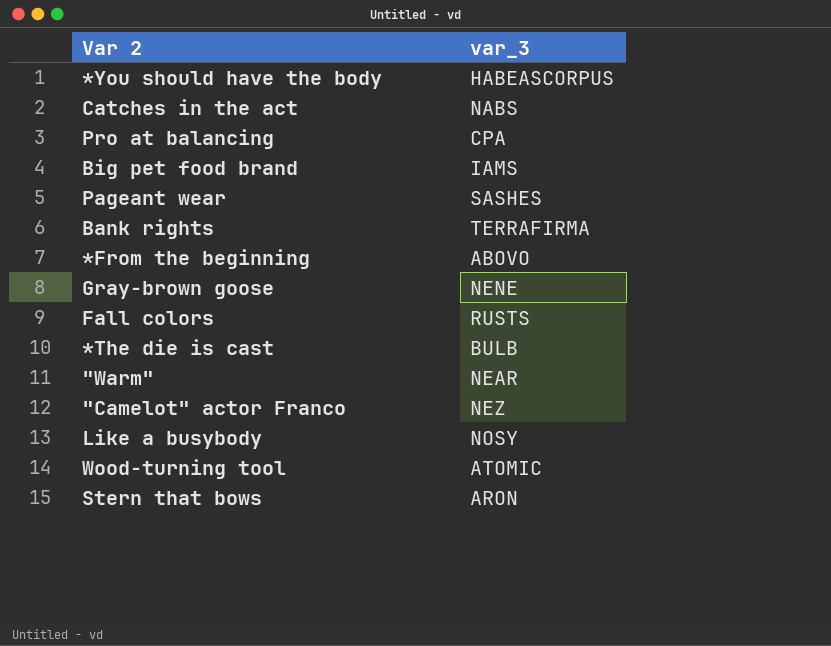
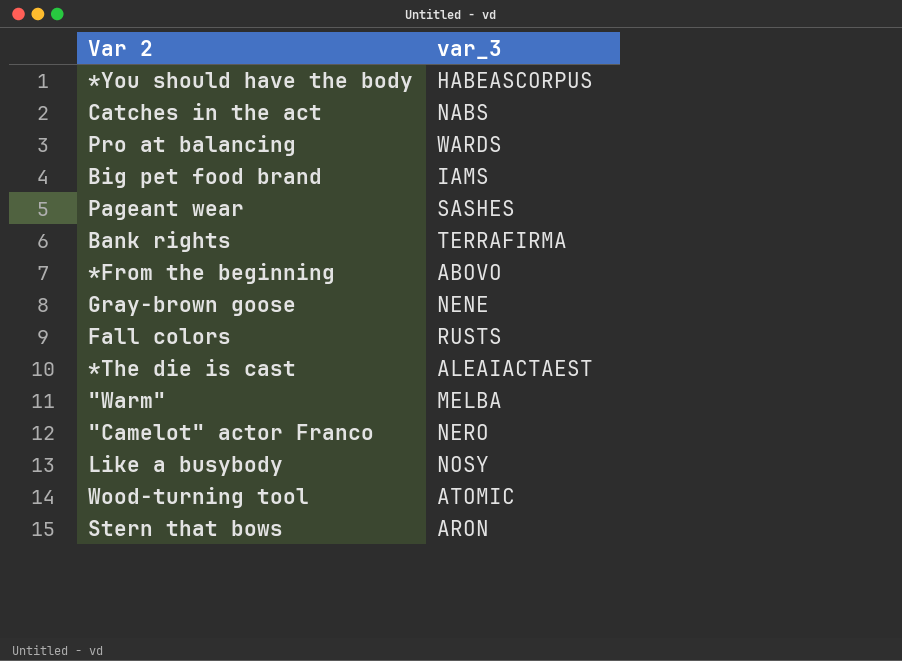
Pro at balancing | var_3: CPA -> WARDS
*The die is cast | var_3: BULB -> ALEAIACTAEST
"Warm" | var_3: NEAR -> MELBA
"Camelot" actor Franco | var_3: NEZ -> NERO

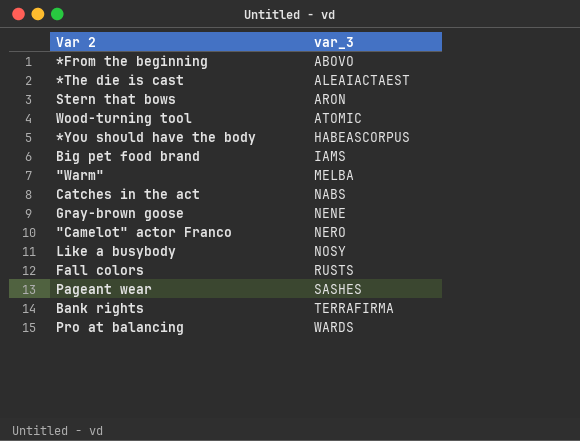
row order: none -> var_3 ascending

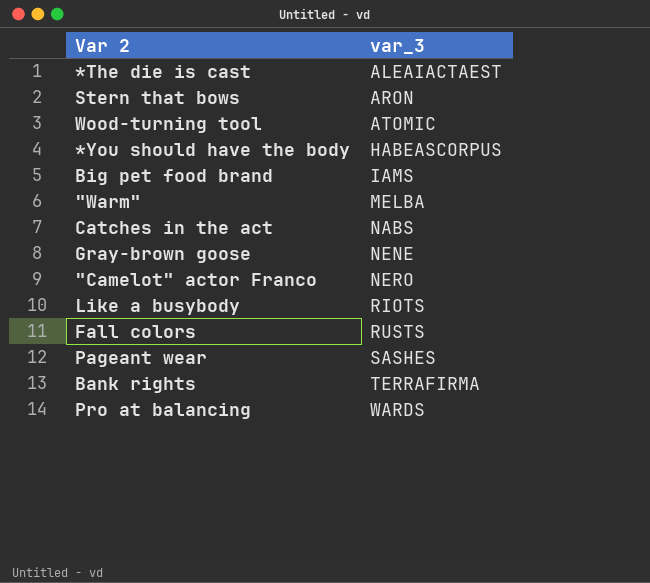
row *From the beginning: ABOVO -> none
Like a busybody | var_3: NOSY -> RIOTS

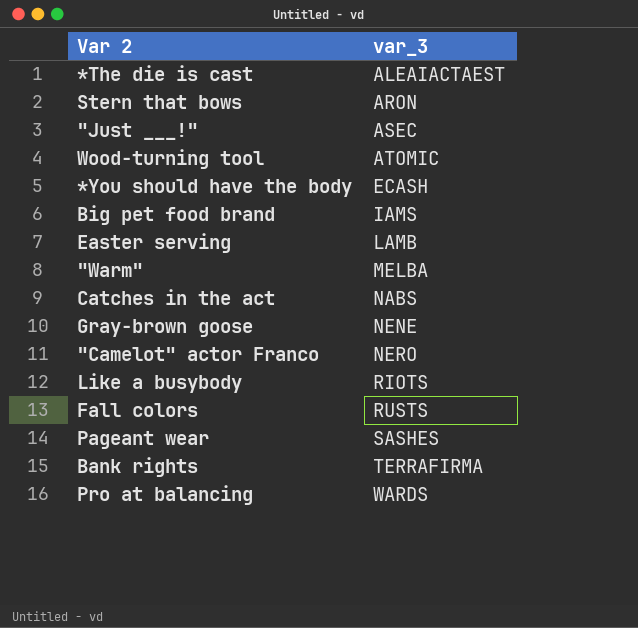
row "Just ___!": none -> ASEC
*You should have the body | var_3: HABEASCORPUS -> ECASH
row Easter serving: none -> LAMB

